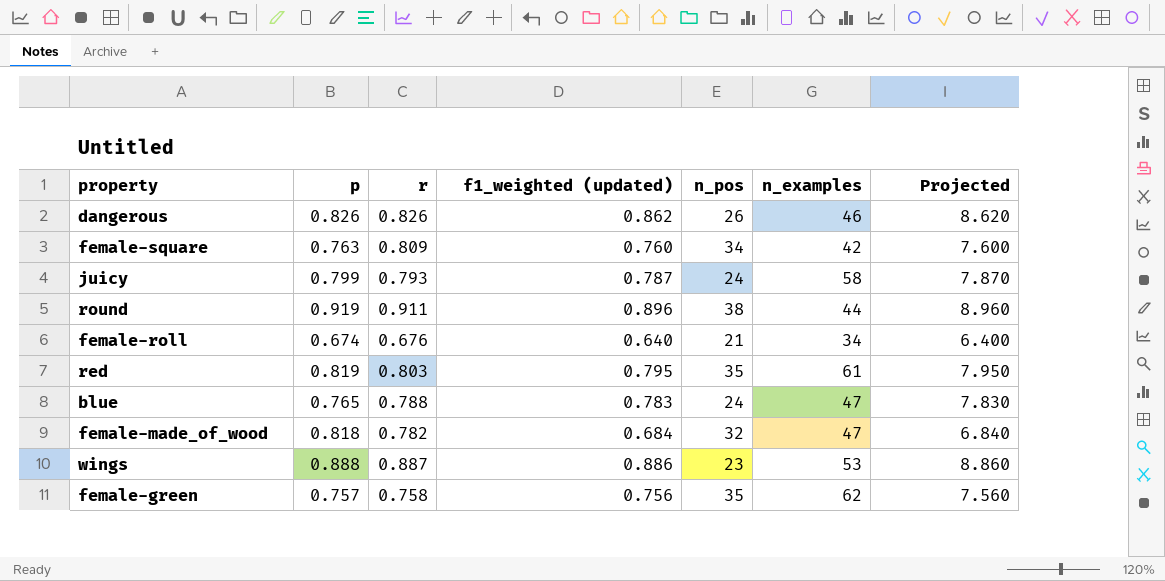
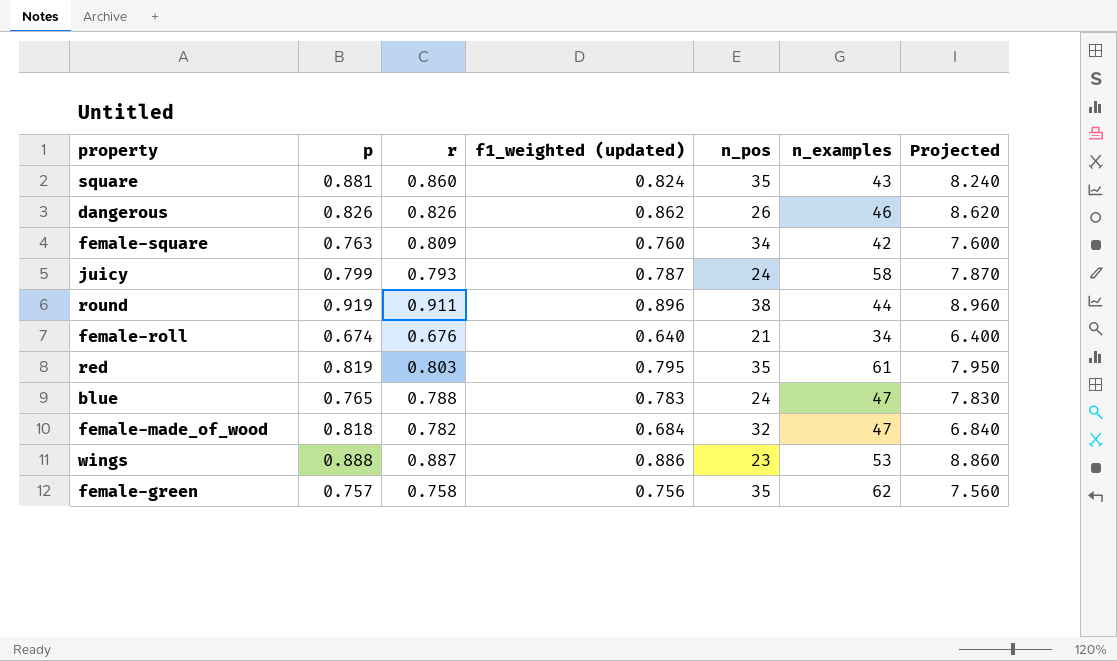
row square: none -> 0.881 | 0.860 | 0.824 | 35 | 43 | 8.240

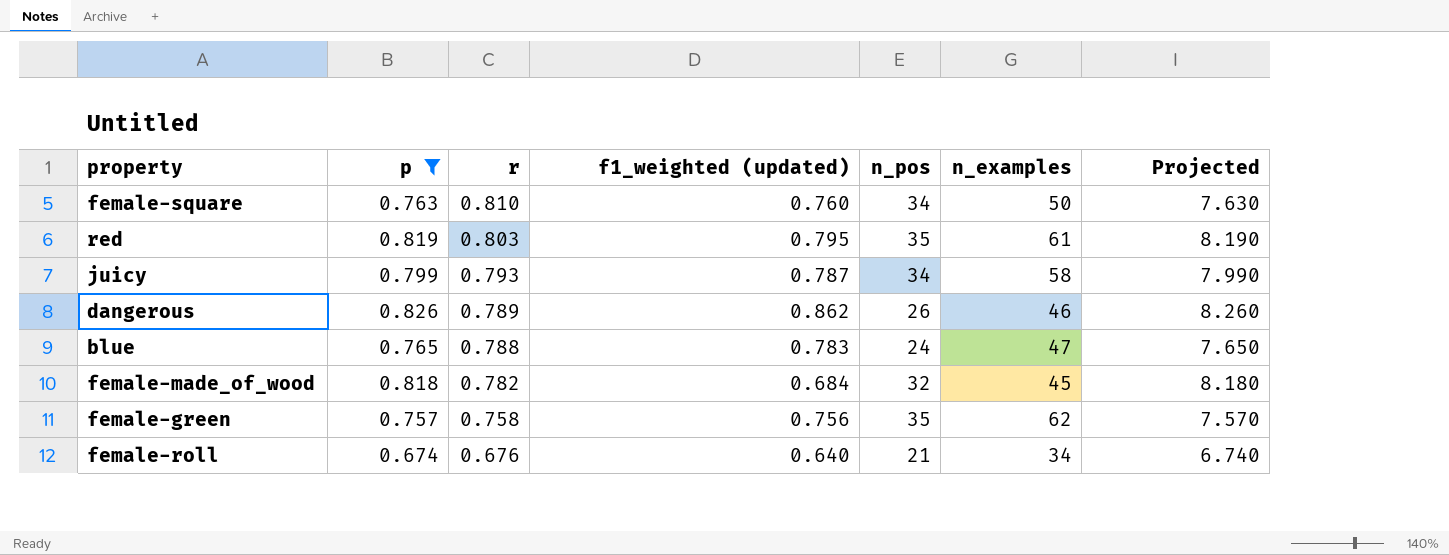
filter: none -> p <= 0.826
row order: none -> r descending
column Projected | formula: [f1_weighted (updated)] * 10 -> [p] * 10
female-square | r: 0.809 -> 0.810
female-square | n_examples: 42 -> 50
juicy | n_pos: 24 -> 34
dangerous | r: 0.826 -> 0.789
female-made_of_wood | n_examples: 47 -> 45

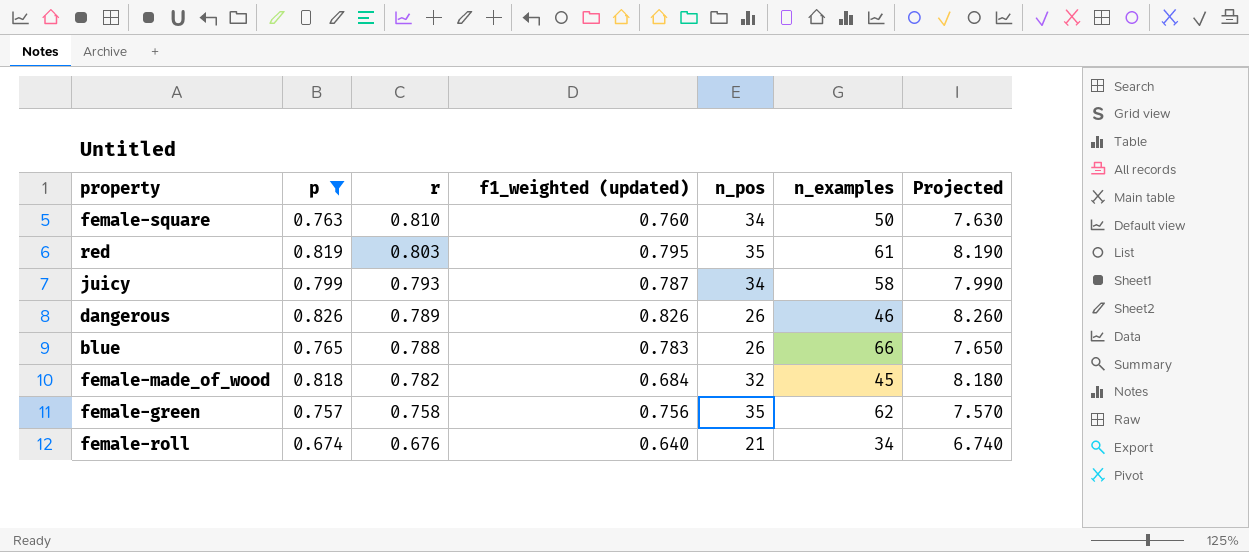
dangerous | f1_weighted (updated): 0.862 -> 0.826
blue | n_pos: 24 -> 26
blue | n_examples: 47 -> 66

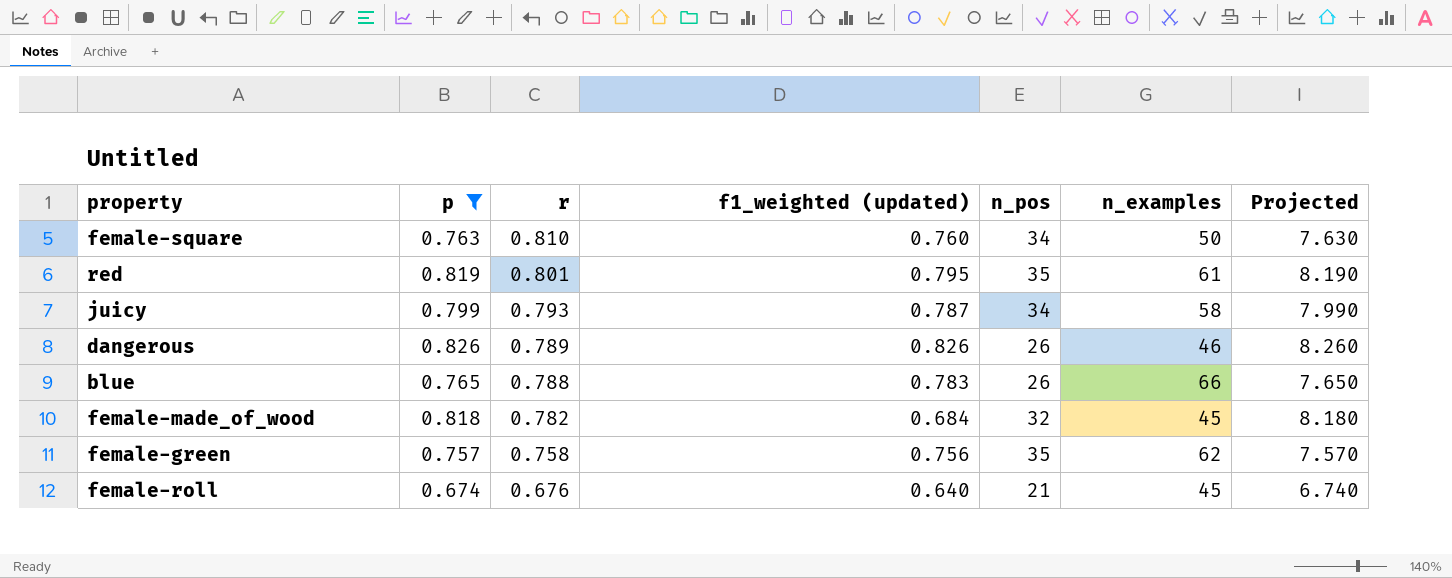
red | r: 0.803 -> 0.801
female-roll | n_examples: 34 -> 45

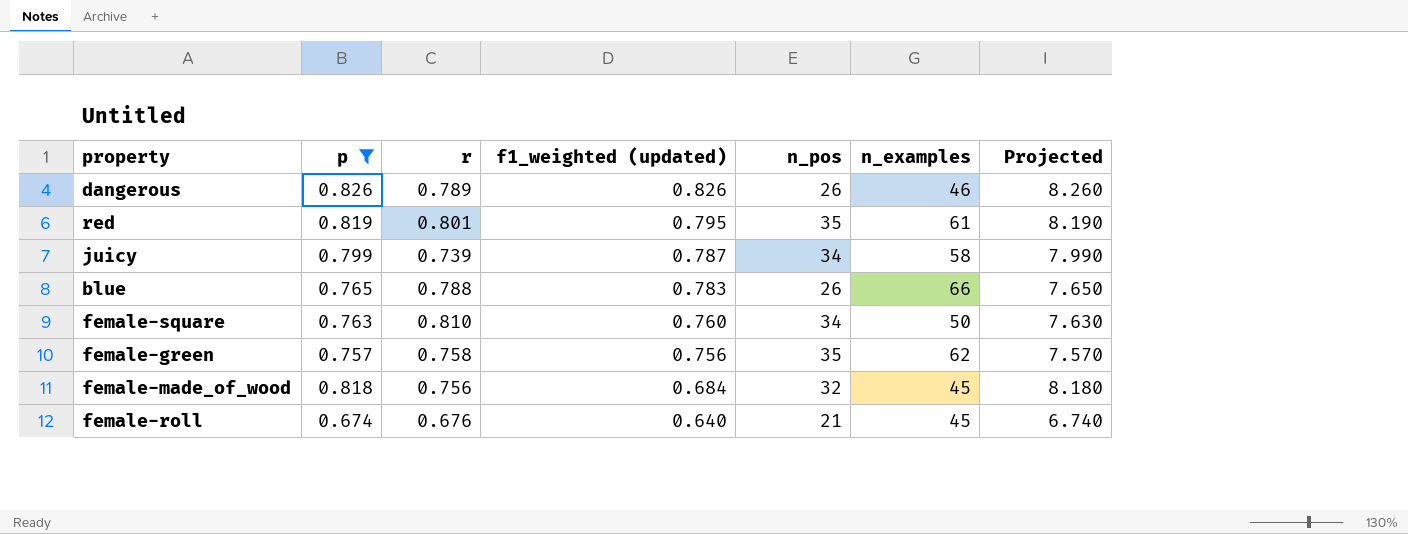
row order: r descending -> f1_weighted (updated) descending
juicy | r: 0.793 -> 0.739
female-made_of_wood | r: 0.782 -> 0.756

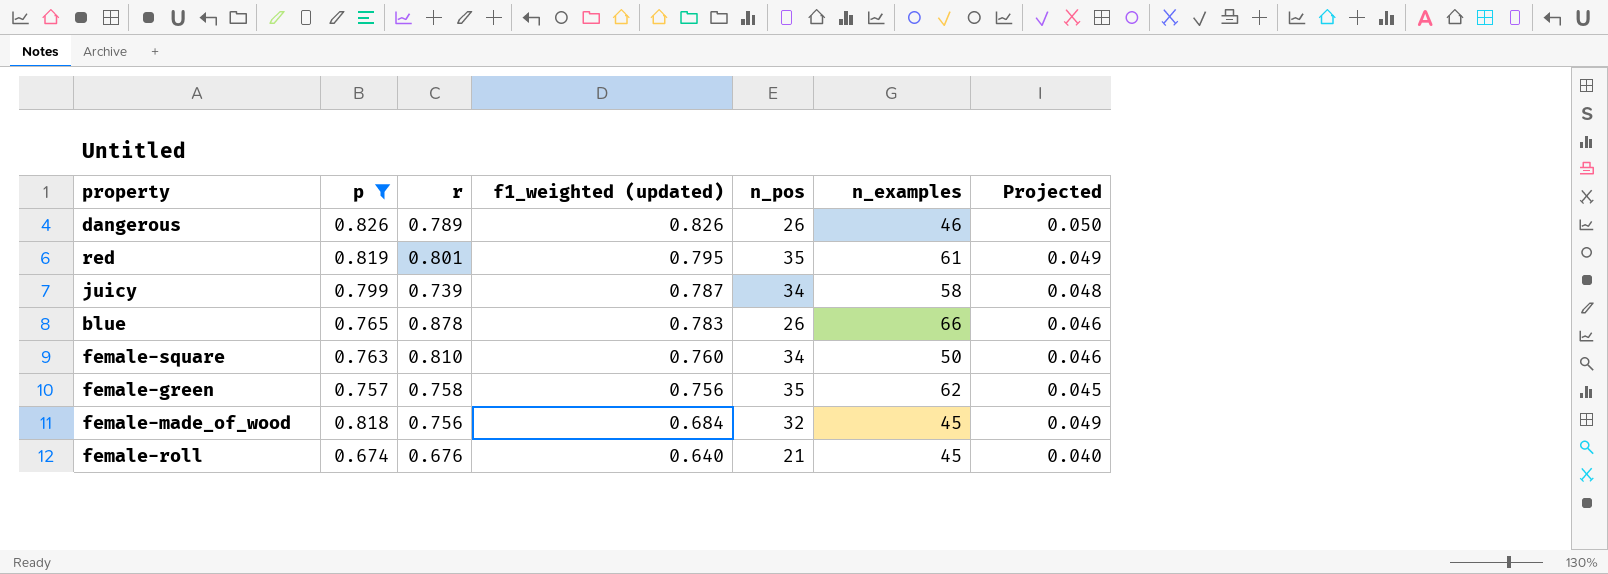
column Projected | formula: [p] * 10 -> [p] * 0.06
blue | r: 0.788 -> 0.878

